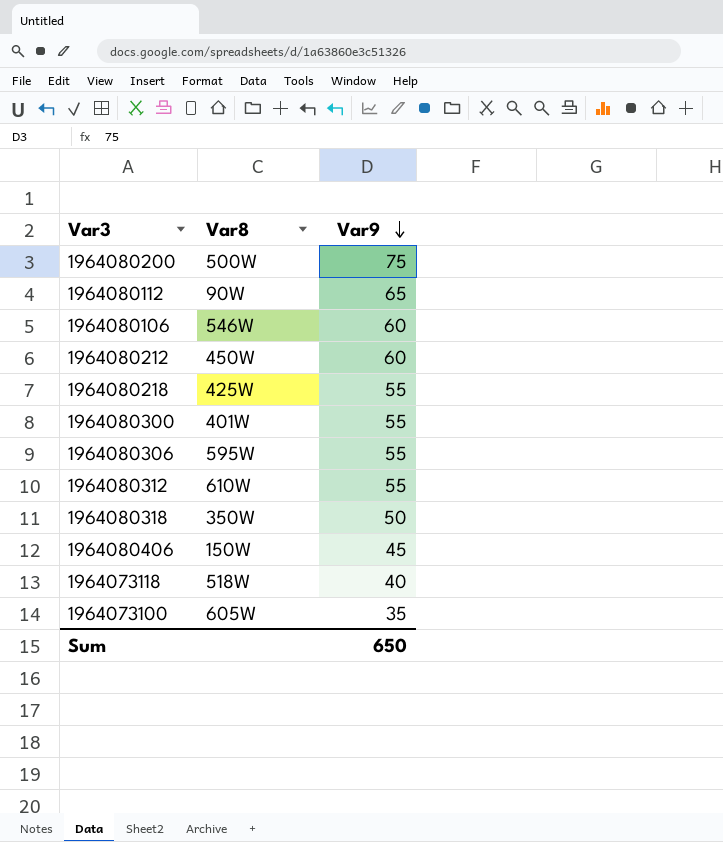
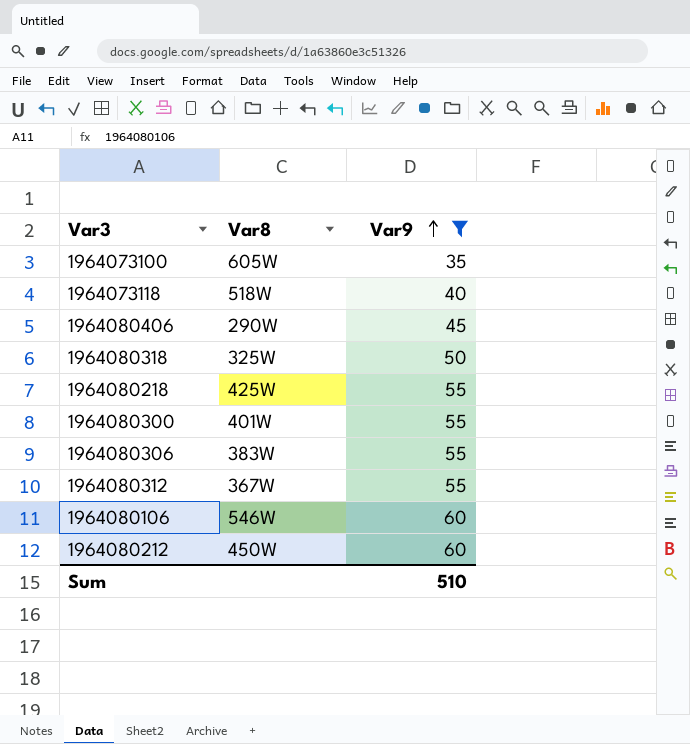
filter: none -> Var9 <= 60
row order: Var9 descending -> Var9 ascending
1964080406 | Var8: 150W -> 290W
1964080318 | Var8: 350W -> 325W
1964080306 | Var8: 595W -> 383W
1964080312 | Var8: 610W -> 367W
Sum | Var9: 650 -> 510

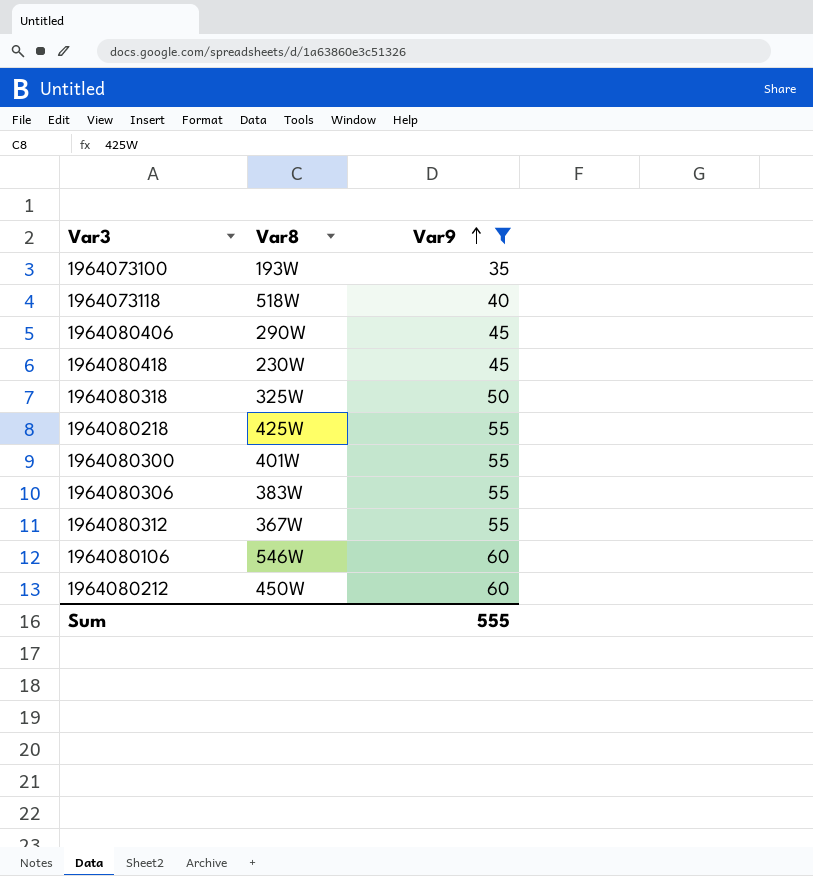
1964073100 | Var8: 605W -> 193W
row 1964080418: none -> 230W | 45
Sum | Var9: 510 -> 555

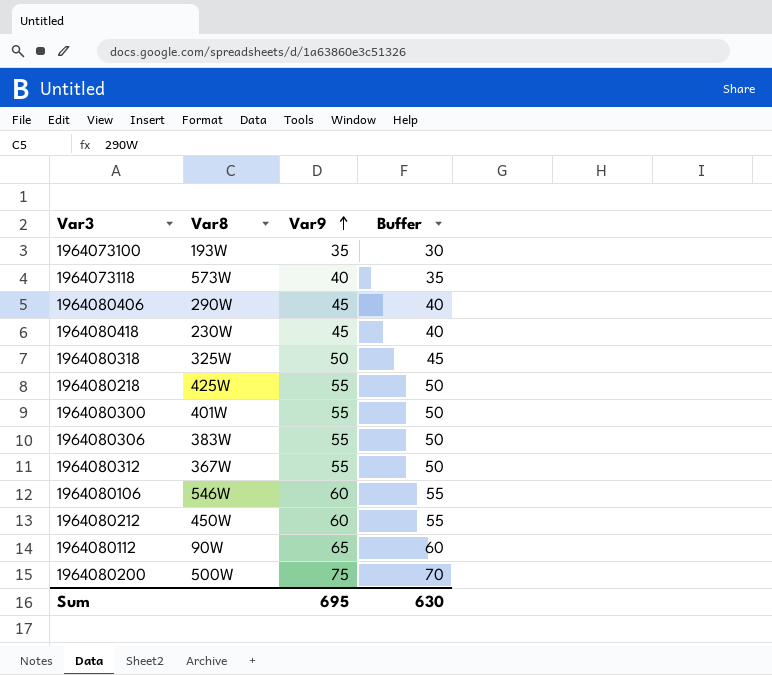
filter: Var9 <= 60 -> none
column Buffer | formula: none -> [Var9] - 5
1964073118 | Var8: 518W -> 573W
Sum | Var9: 555 -> 695

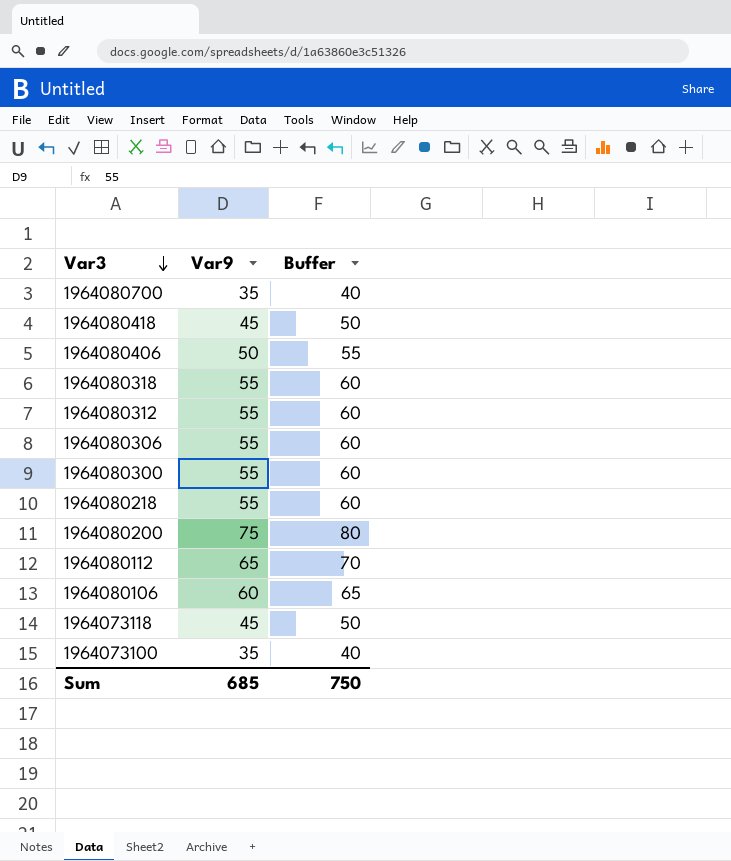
row order: Var9 ascending -> Var3 descending
column Var8 | position: 2 -> none
column Buffer | formula: [Var9] - 5 -> [Var9] + 5
row 1964080212: 450W | 60 | 55 -> none
row 1964080700: none -> 35 | 40
1964080406 | Var9: 45 -> 50
1964080318 | Var9: 50 -> 55
1964073118 | Var9: 40 -> 45
Sum | Var9: 695 -> 685
Sum | Buffer: 630 -> 750

